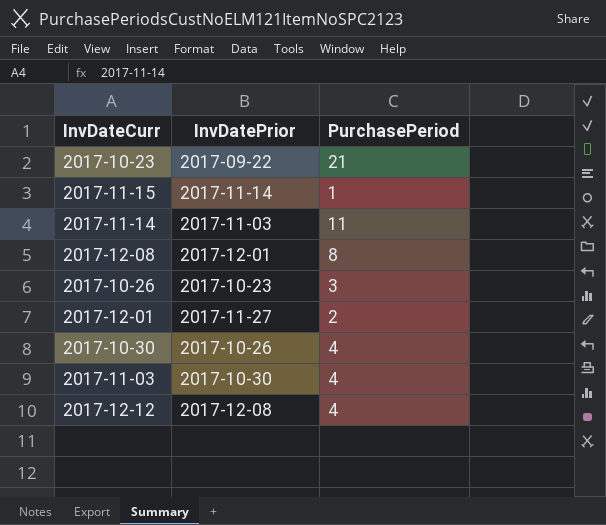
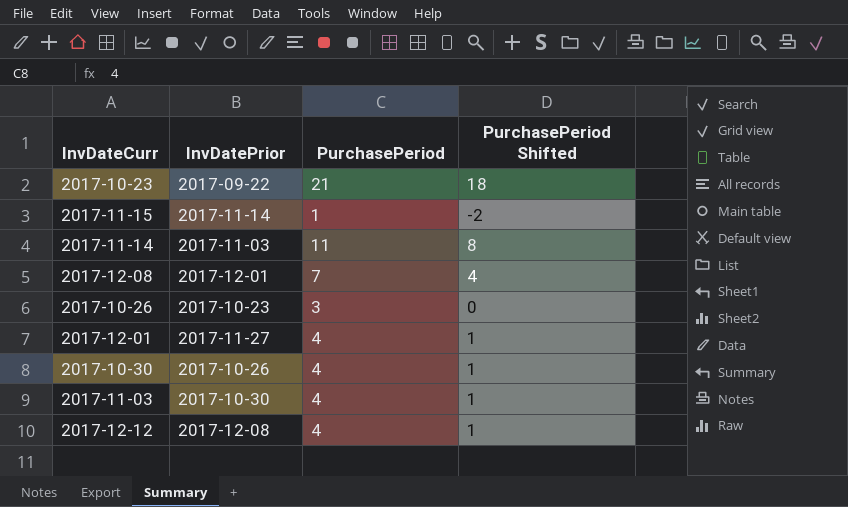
column PurchasePeriod Shifted | formula: none -> [PurchasePeriod] - 3
2017-12-08 | PurchasePeriod: 8 -> 7
2017-12-01 | PurchasePeriod: 2 -> 4

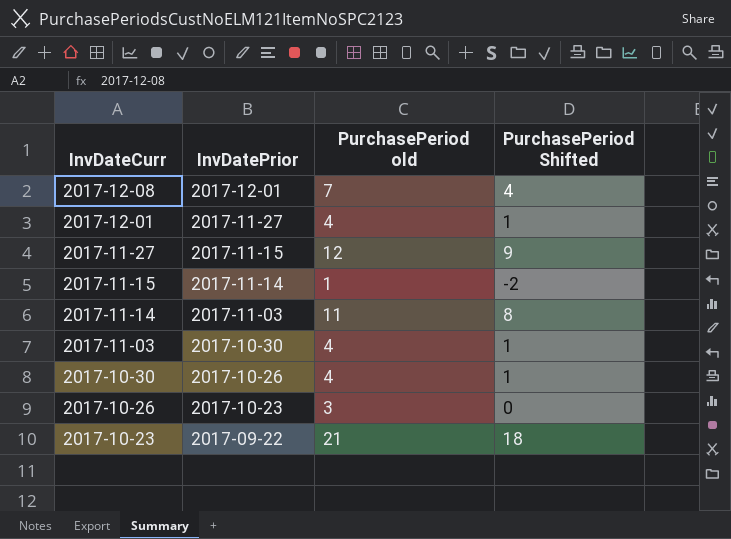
row order: none -> InvDateCurr descending
column name: PurchasePeriod -> PurchasePeriod old
row 2017-12-12: 2017-12-08 | 4 | 1 -> none
row 2017-11-27: none -> 2017-11-15 | 12 | 9

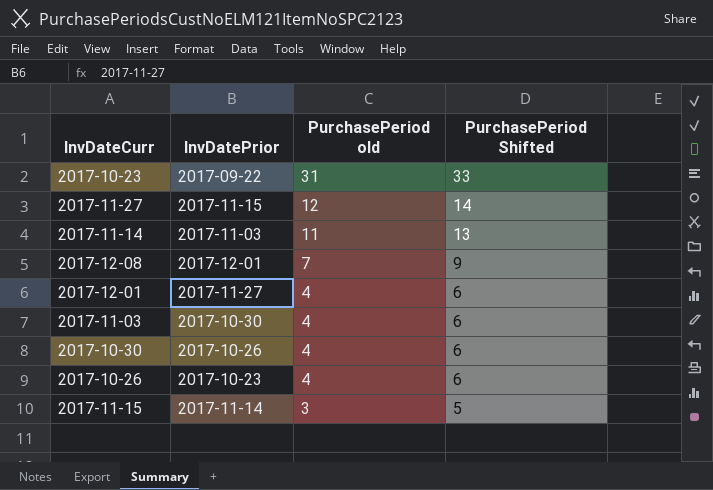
row order: InvDateCurr descending -> PurchasePeriod old descending
column PurchasePeriod Shifted | formula: [PurchasePeriod old] - 3 -> [PurchasePeriod old] + 2
2017-10-23 | PurchasePeriod old: 21 -> 31
2017-10-26 | PurchasePeriod old: 3 -> 4
2017-11-15 | PurchasePeriod old: 1 -> 3

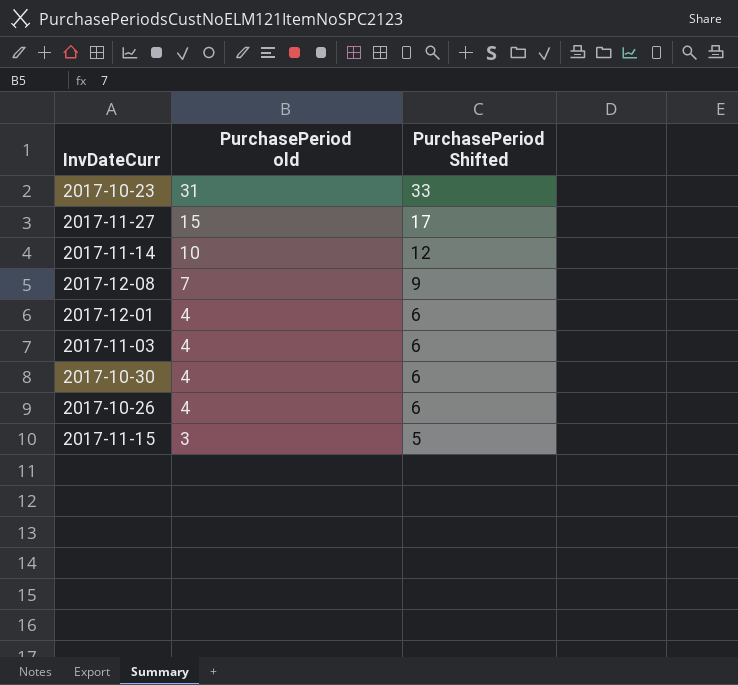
column InvDatePrior | position: 2 -> none
2017-11-27 | PurchasePeriod old: 12 -> 15
2017-11-27 | PurchasePeriod Shifted: 14 -> 17
2017-11-14 | PurchasePeriod old: 11 -> 10
2017-11-14 | PurchasePeriod Shifted: 13 -> 12

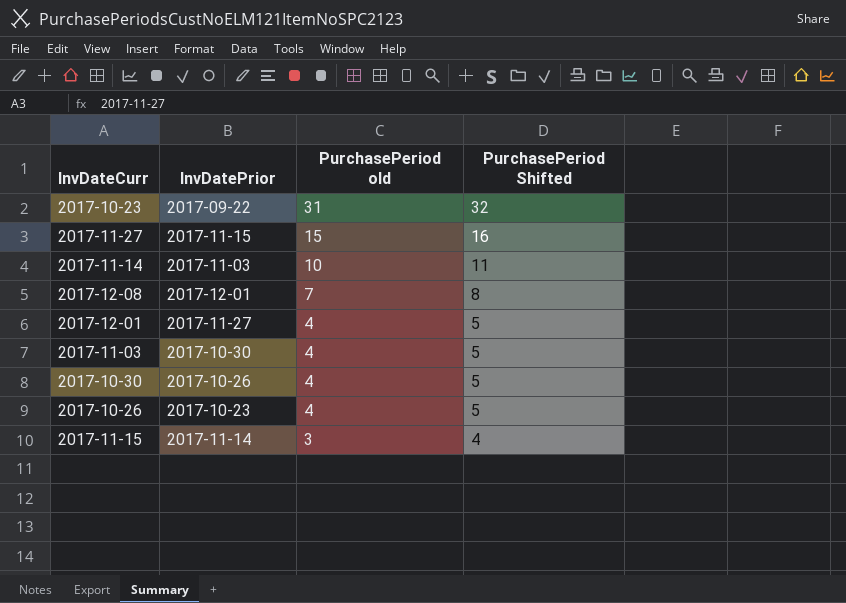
column InvDatePrior | position: none -> 2
column PurchasePeriod Shifted | formula: [PurchasePeriod old] + 2 -> [PurchasePeriod old] + 1

